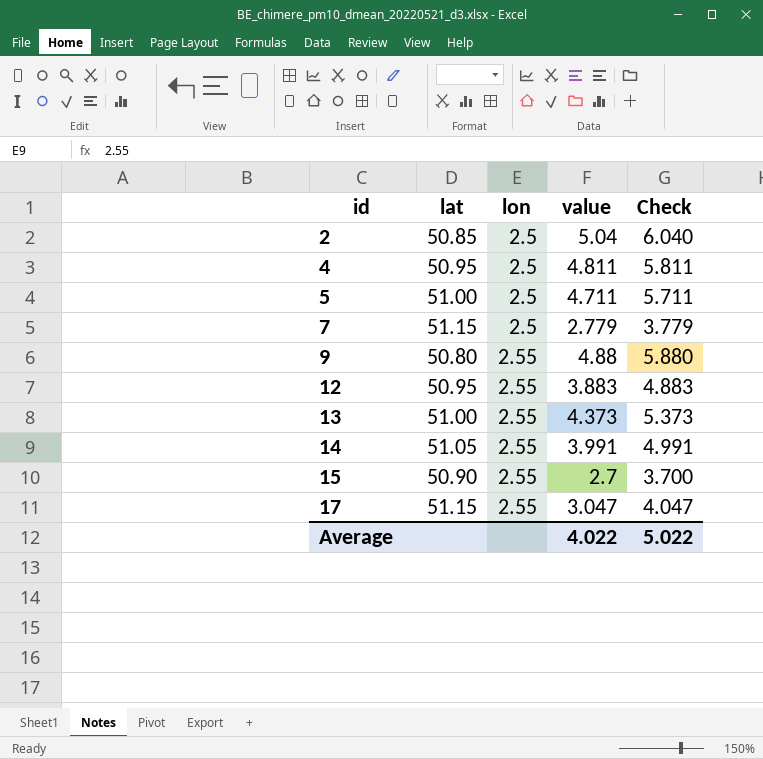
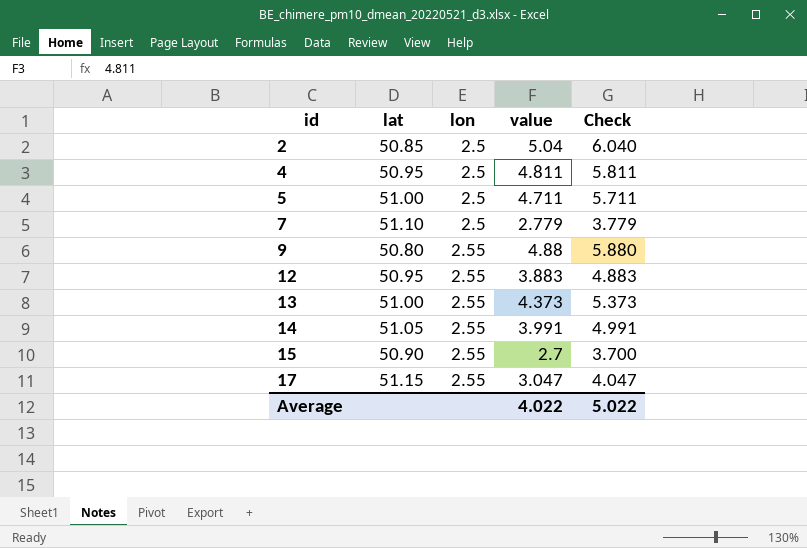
7 | lat: 51.15 -> 51.10

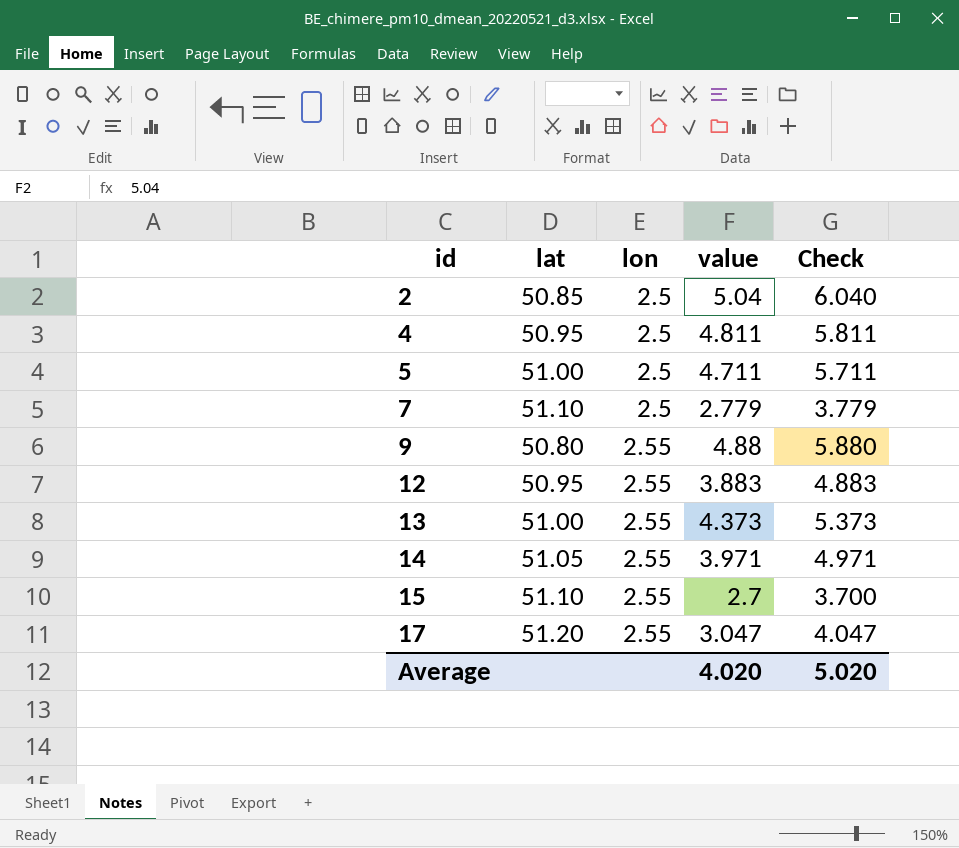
14 | value: 3.991 -> 3.971
14 | Check: 4.991 -> 4.971
15 | lat: 50.90 -> 51.10
17 | lat: 51.15 -> 51.20
Average | value: 4.022 -> 4.020
Average | Check: 5.022 -> 5.020

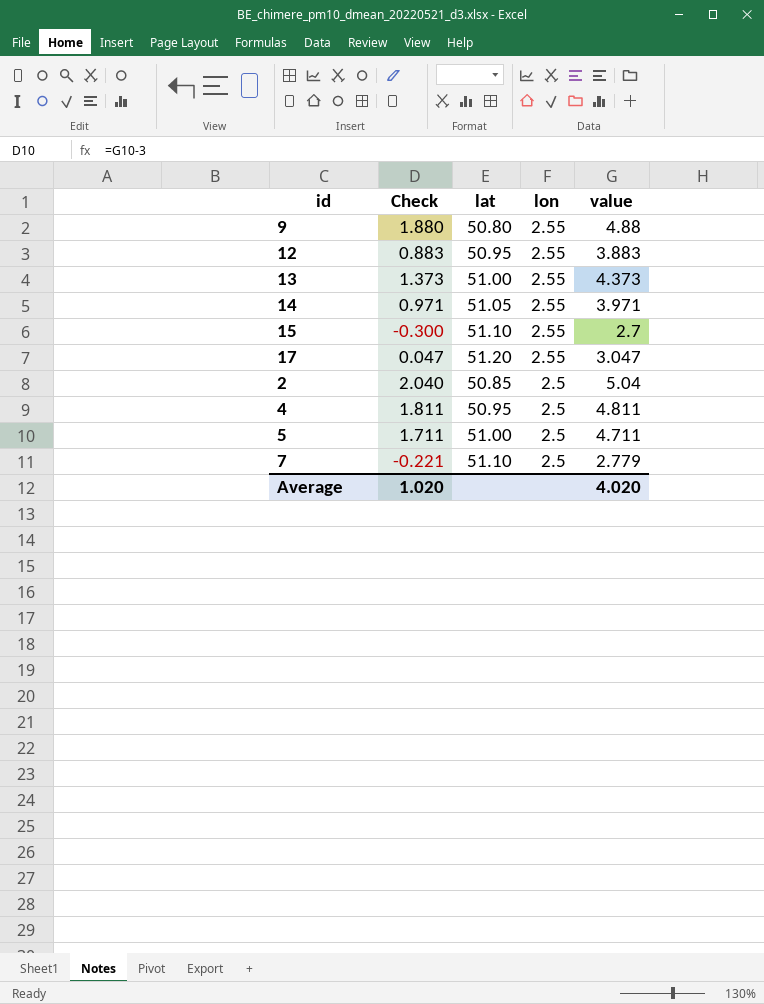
row order: id ascending -> lon descending
column Check | formula: [value] + 1 -> [value] - 3
column Check | position: 5 -> 2
Average | Check: 5.020 -> 1.020

